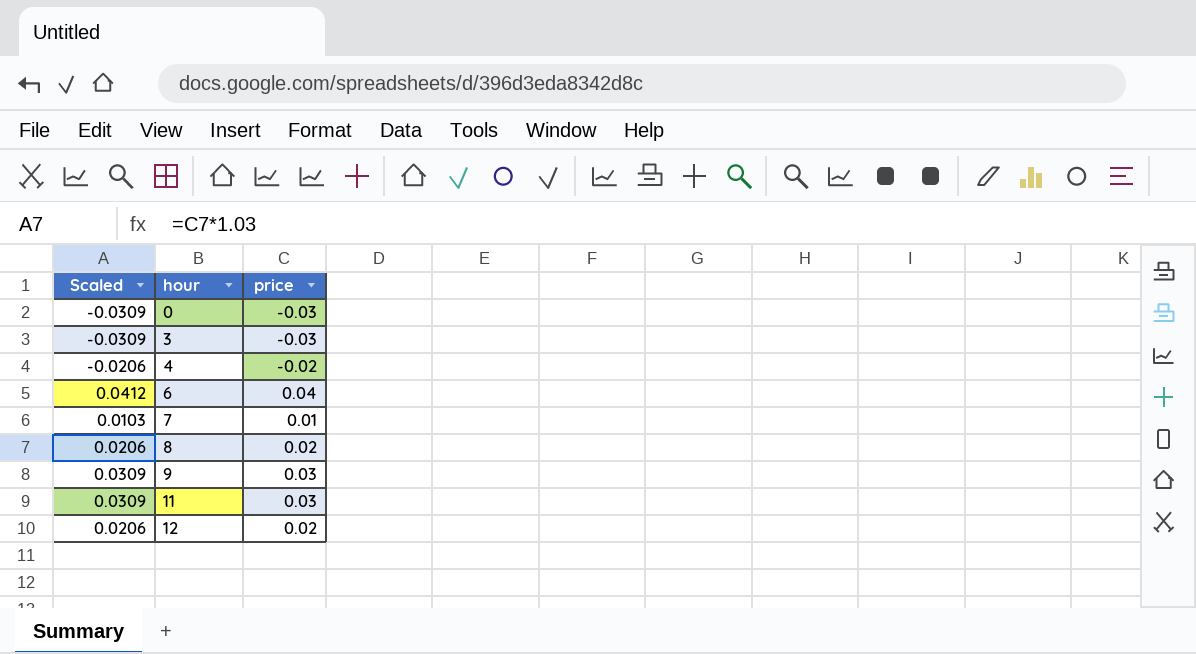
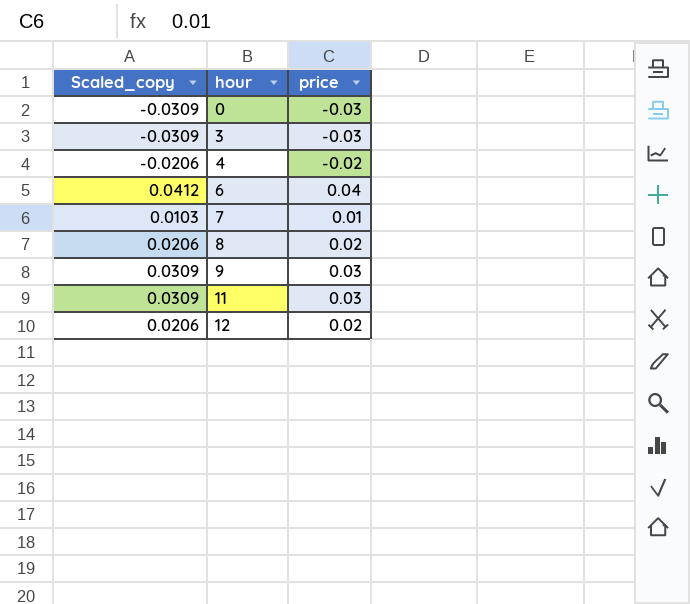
column name: Scaled -> Scaled_copy

